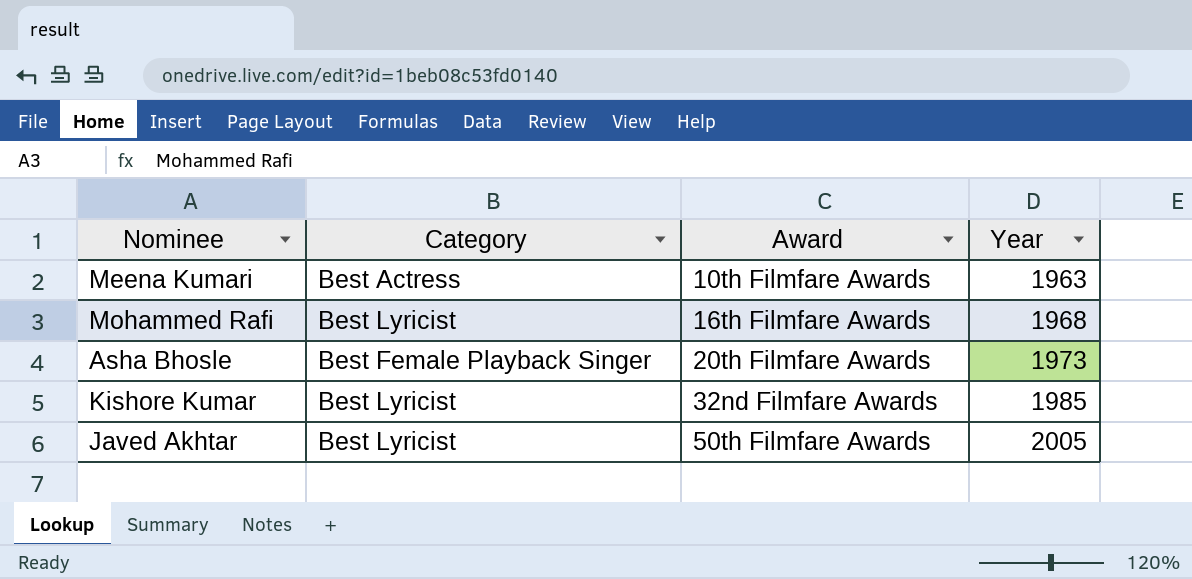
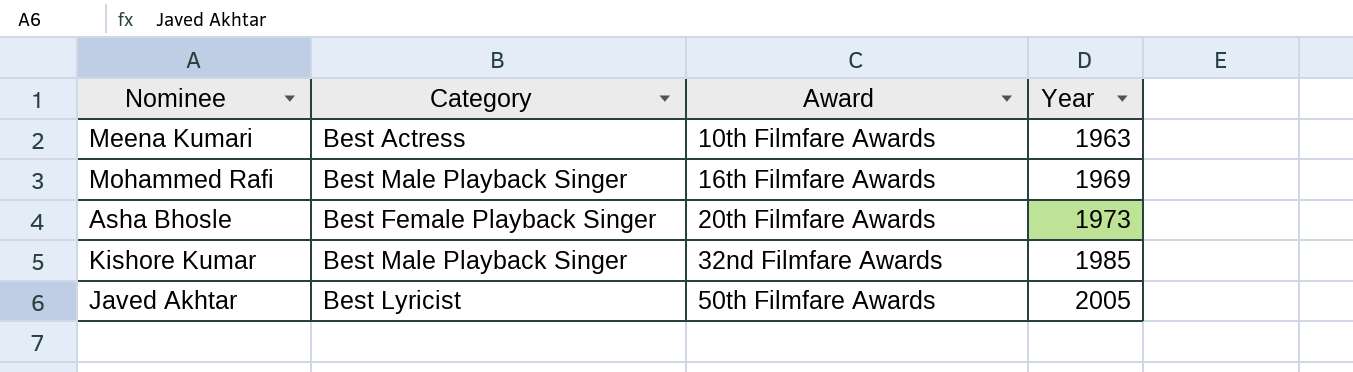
Mohammed Rafi | Category: Best Lyricist -> Best Male Playback Singer
Mohammed Rafi | Year: 1968 -> 1969
Kishore Kumar | Category: Best Lyricist -> Best Male Playback Singer

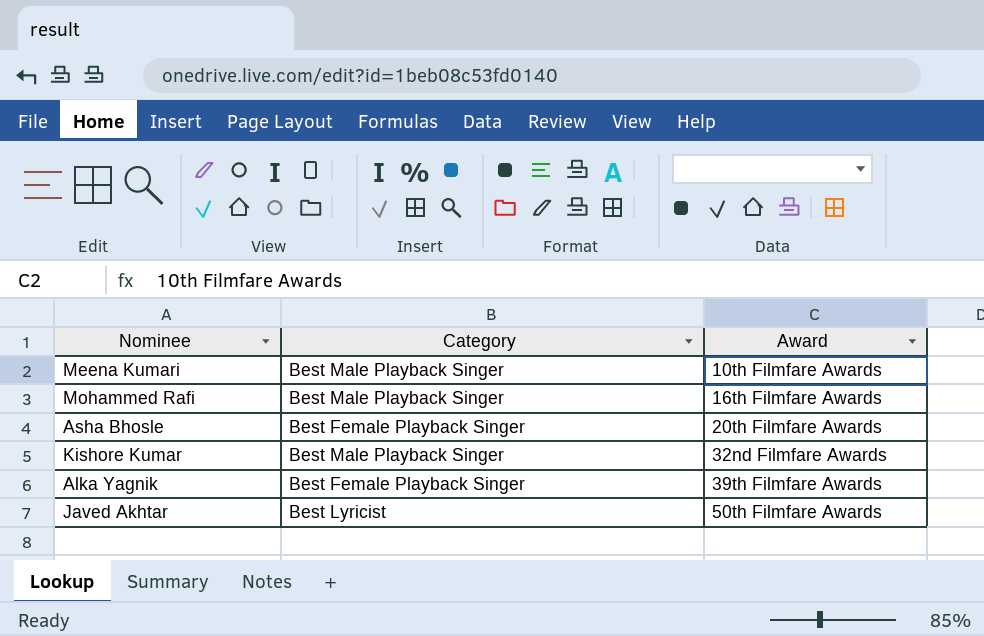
column Year | position: 4 -> none
Meena Kumari | Category: Best Actress -> Best Male Playback Singer
row Alka Yagnik: none -> Best Female Playback Singer | 39th Filmfare Awards

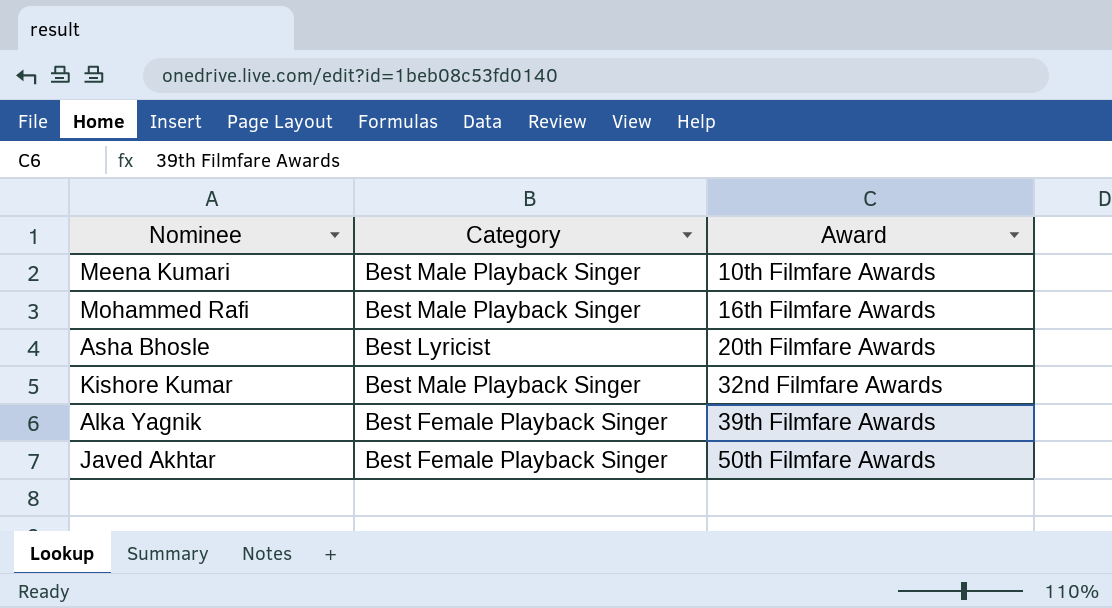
Asha Bhosle | Category: Best Female Playback Singer -> Best Lyricist
Javed Akhtar | Category: Best Lyricist -> Best Female Playback Singer

